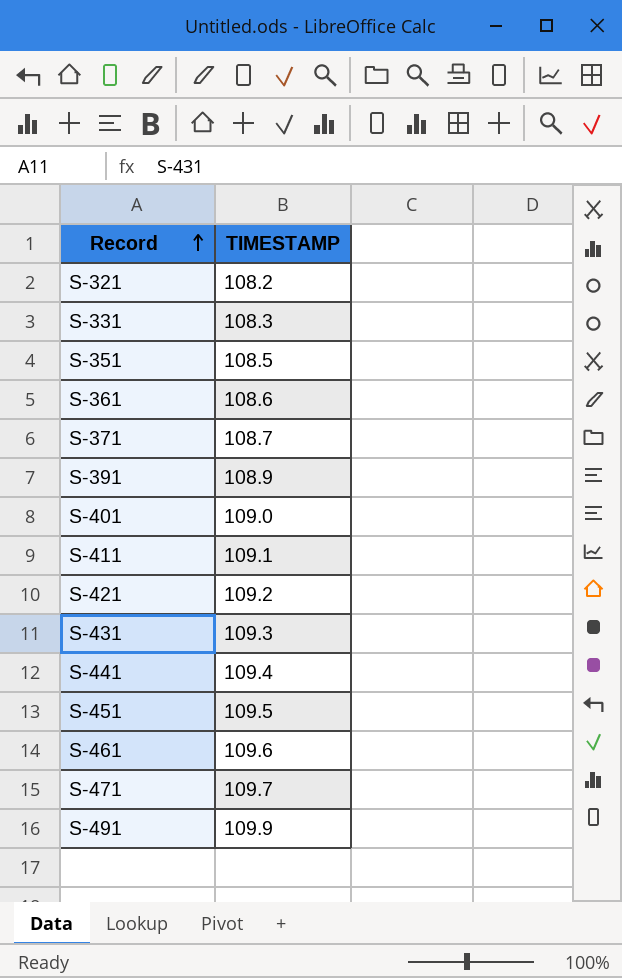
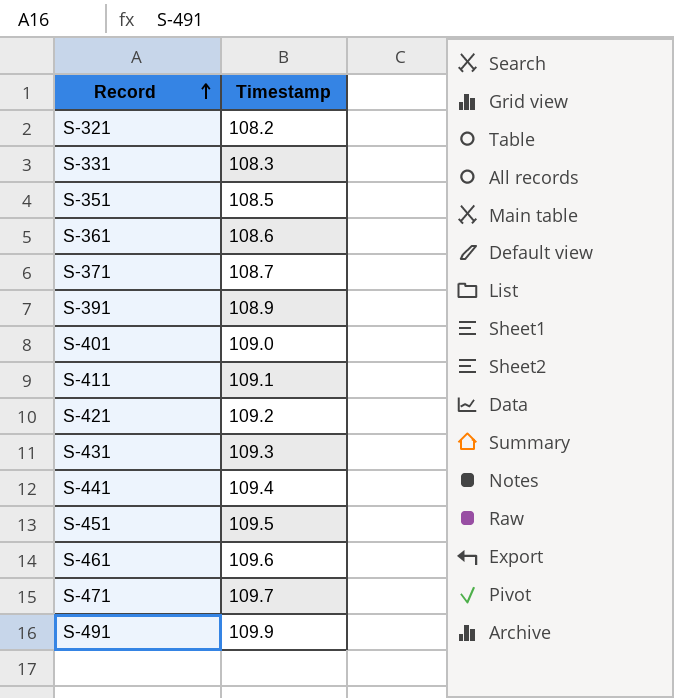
column name: TIMESTAMP -> Timestamp

